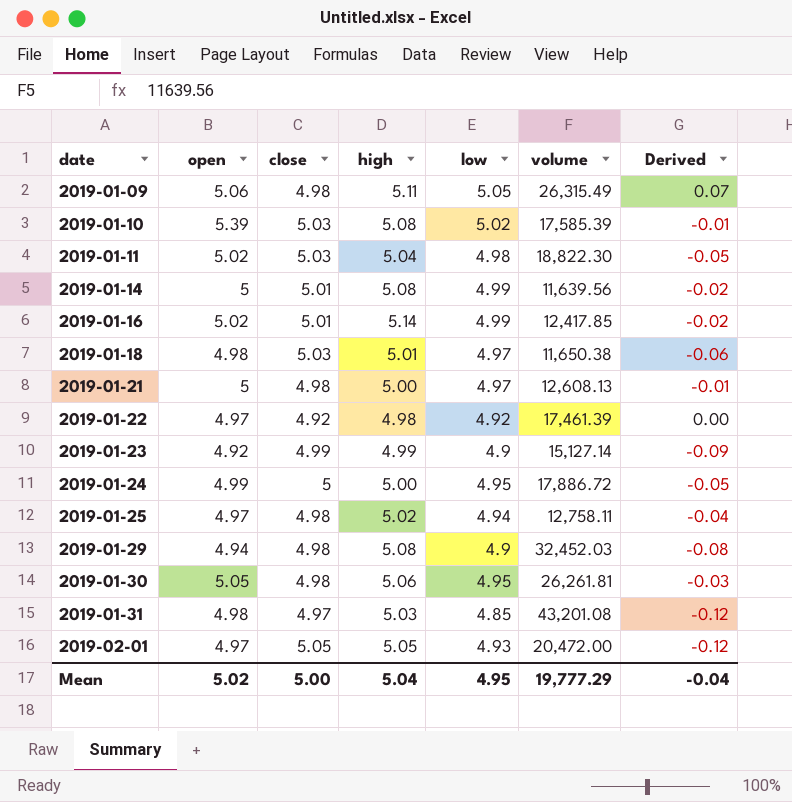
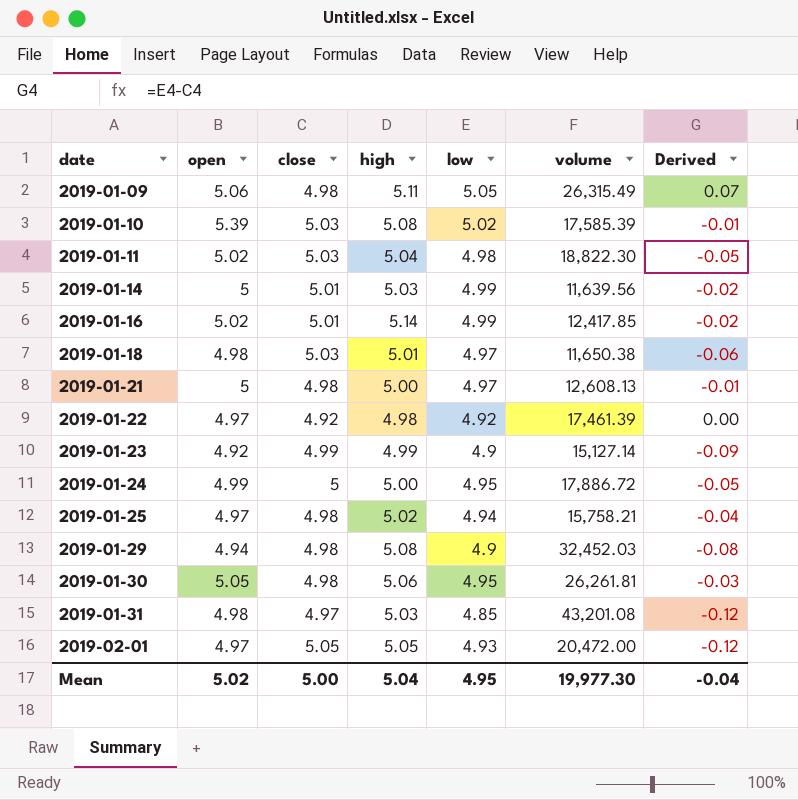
2019-01-14 | high: 5.08 -> 5.03
2019-01-25 | volume: 12,758.11 -> 15,758.21
Mean | volume: 19,777.29 -> 19,977.30

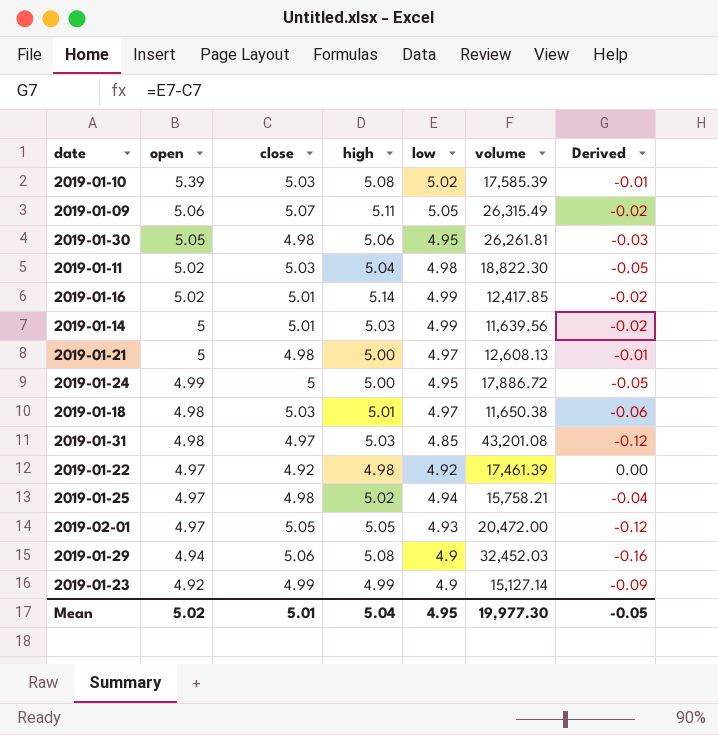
row order: date ascending -> open descending
2019-01-09 | close: 4.98 -> 5.07
2019-01-09 | Derived: 0.07 -> -0.02
2019-01-29 | close: 4.98 -> 5.06
2019-01-29 | Derived: -0.08 -> -0.16
Mean | close: 5.00 -> 5.01
Mean | Derived: -0.04 -> -0.05

